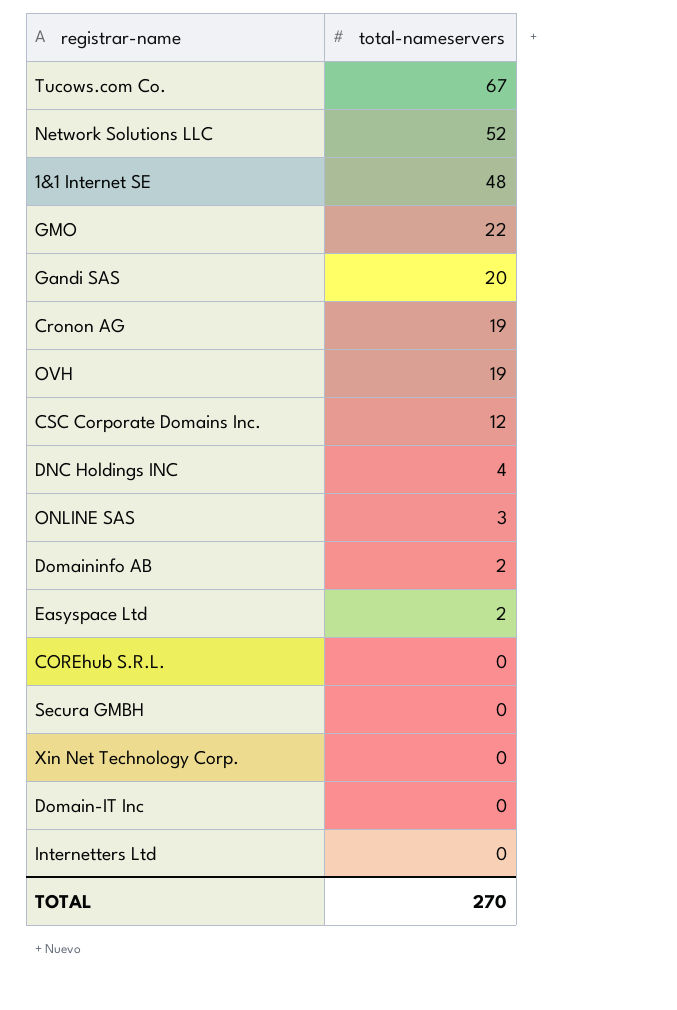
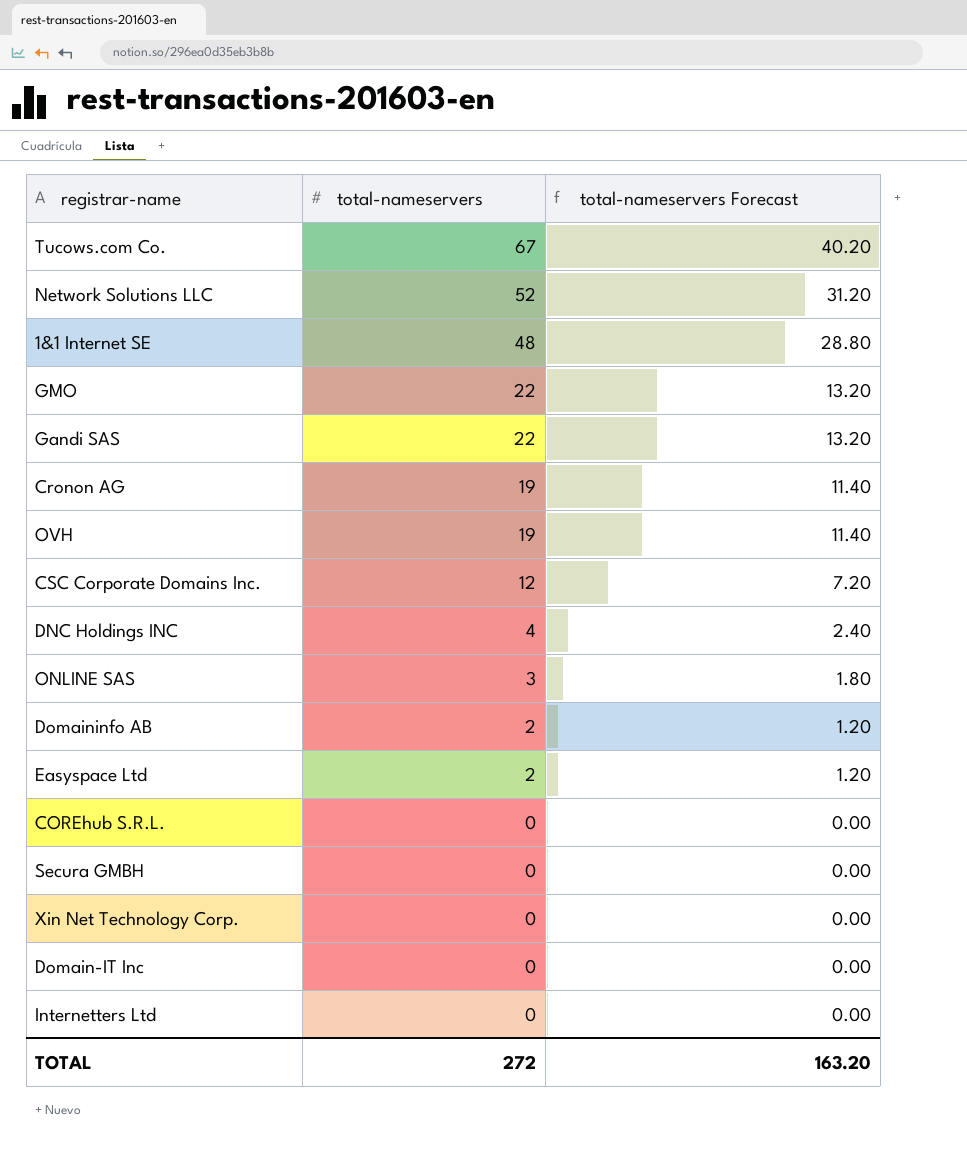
column total-nameservers Forecast | formula: none -> [total-nameservers] * 0.6
Gandi SAS | total-nameservers: 20 -> 22
TOTAL | total-nameservers: 270 -> 272

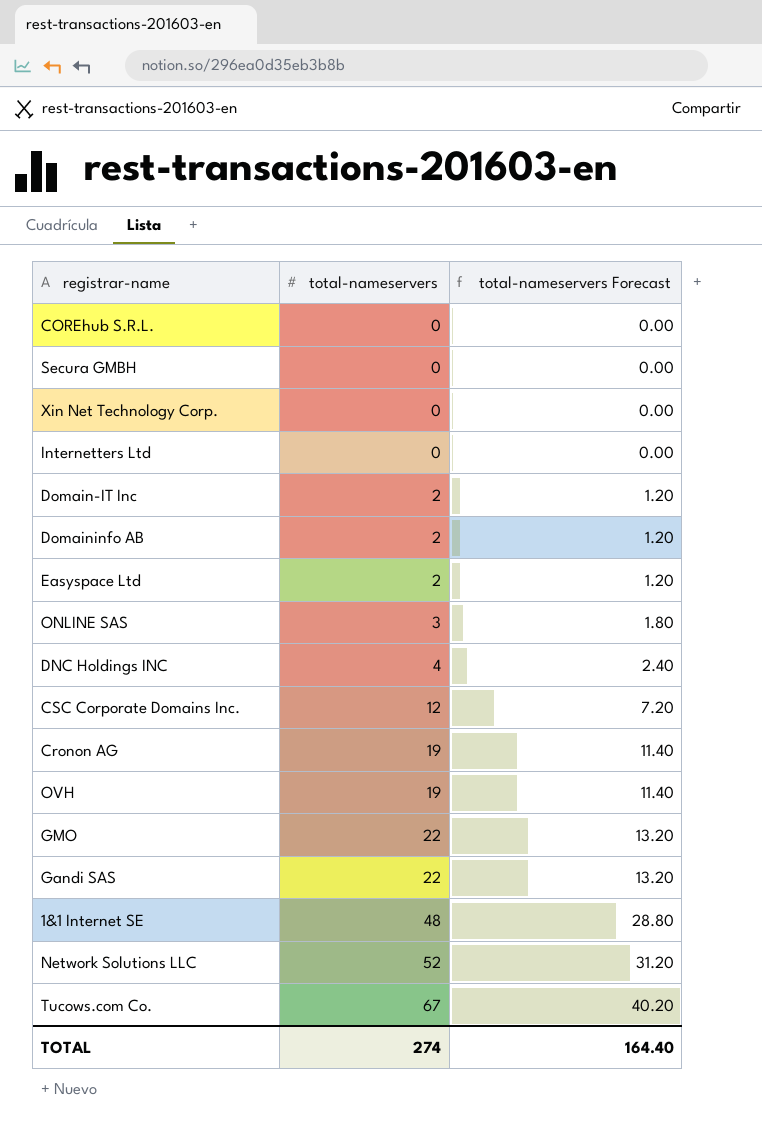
row order: total-nameservers descending -> total-nameservers ascending
Domain-IT Inc | total-nameservers: 0 -> 2
Domain-IT Inc | total-nameservers Forecast: 0.00 -> 1.20
TOTAL | total-nameservers: 272 -> 274
TOTAL | total-nameservers Forecast: 163.20 -> 164.40

